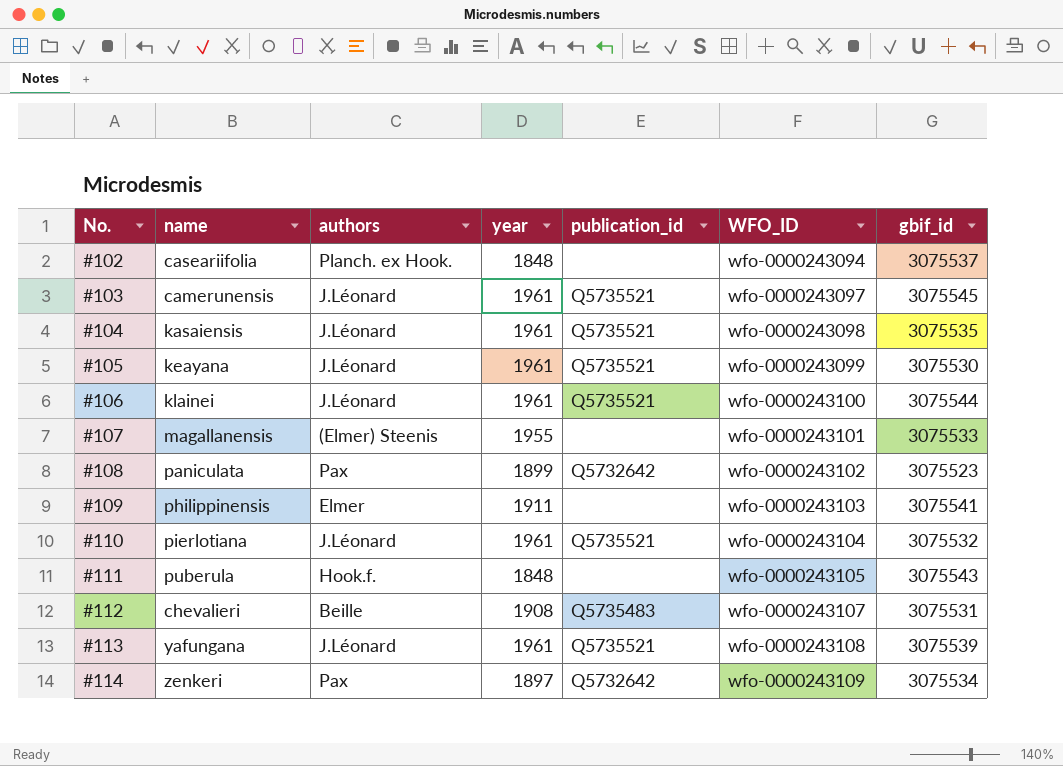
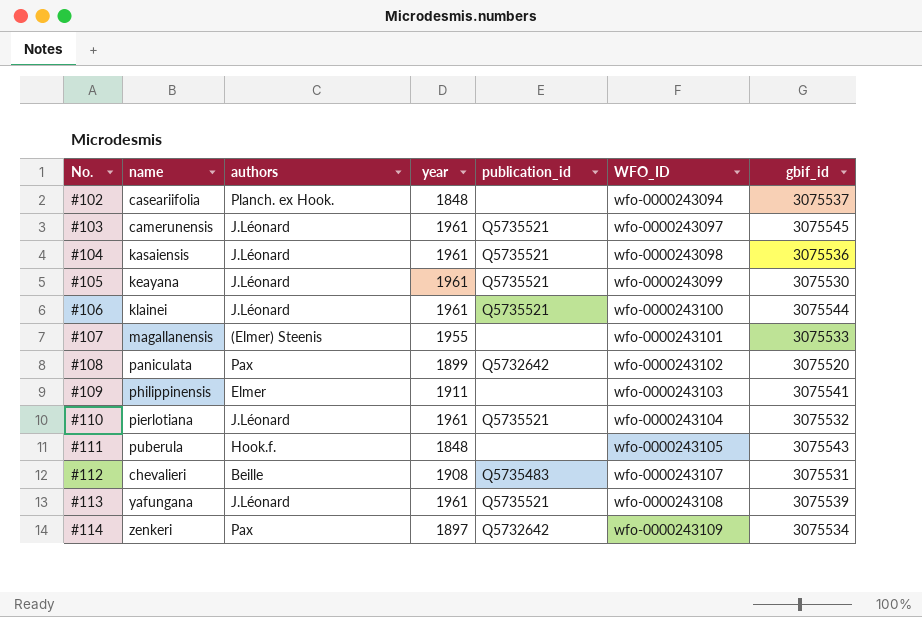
#104 | gbif_id: 3075535 -> 3075536
#108 | gbif_id: 3075523 -> 3075520

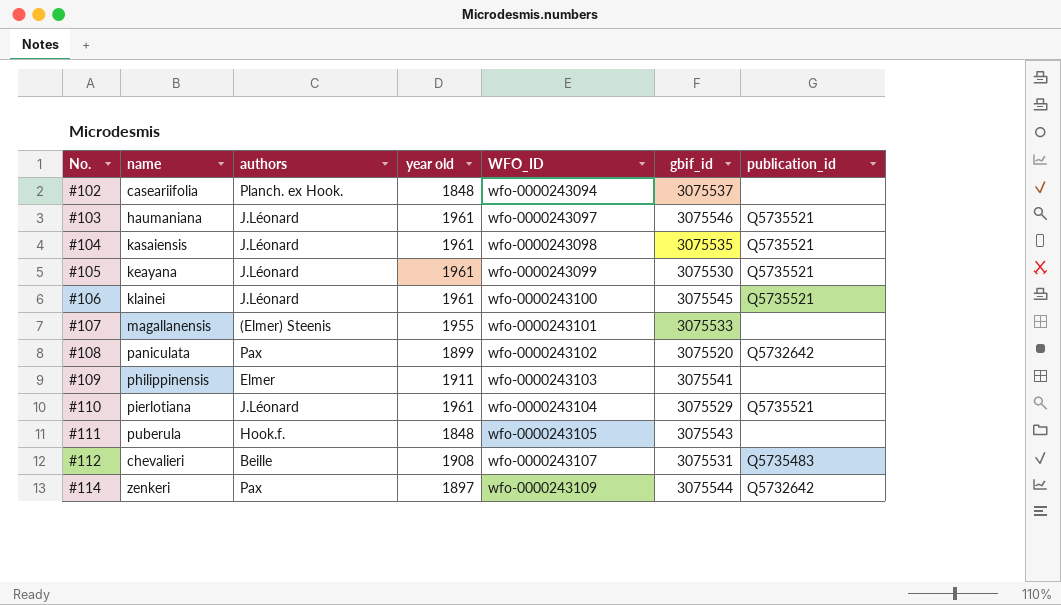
column name: year -> year old
column publication_id | position: 5 -> 7
row #113: yafungana | J.Léonard | 1961 | Q5735521 | wfo-0000243108 | 3075539 -> none
#103 | name: camerunensis -> haumaniana
#103 | gbif_id: 3075545 -> 3075546
#104 | gbif_id: 3075536 -> 3075535
#106 | gbif_id: 3075544 -> 3075545
#110 | gbif_id: 3075532 -> 3075529
#114 | gbif_id: 3075534 -> 3075544

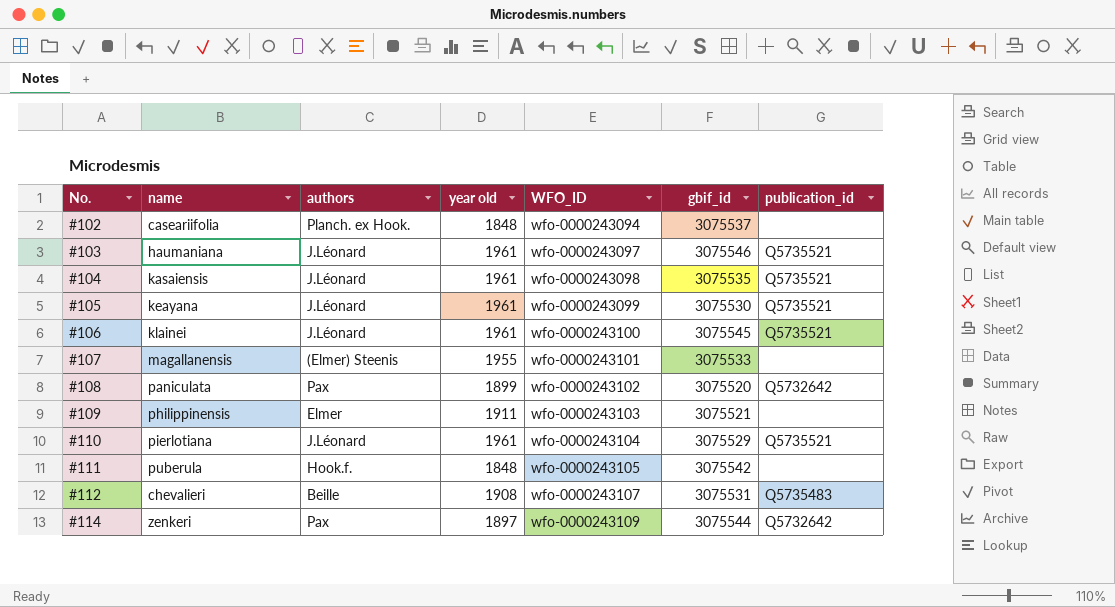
#109 | gbif_id: 3075541 -> 3075521
#111 | gbif_id: 3075543 -> 3075542

